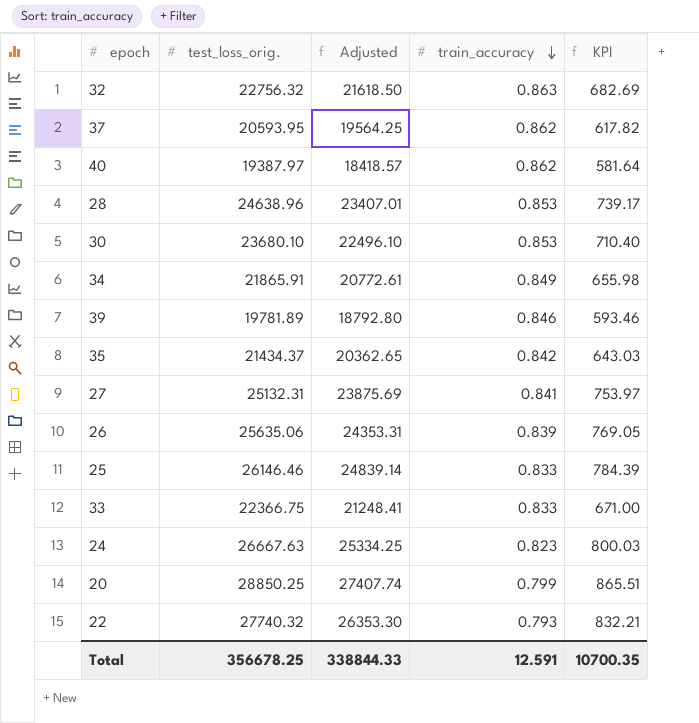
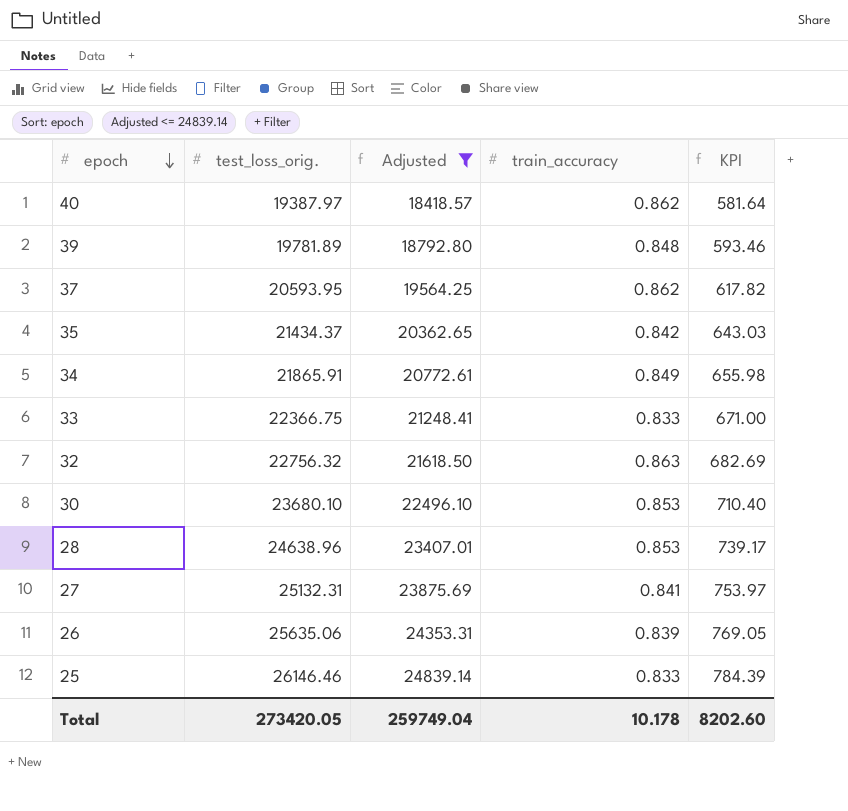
filter: none -> Adjusted <= 24839.14
row order: train_accuracy descending -> epoch descending
39 | train_accuracy: 0.846 -> 0.848
Total | test_loss_orig.: 356678.25 -> 273420.05
Total | Adjusted: 338844.33 -> 259749.04
Total | train_accuracy: 12.591 -> 10.178
Total | KPI: 10700.35 -> 8202.60

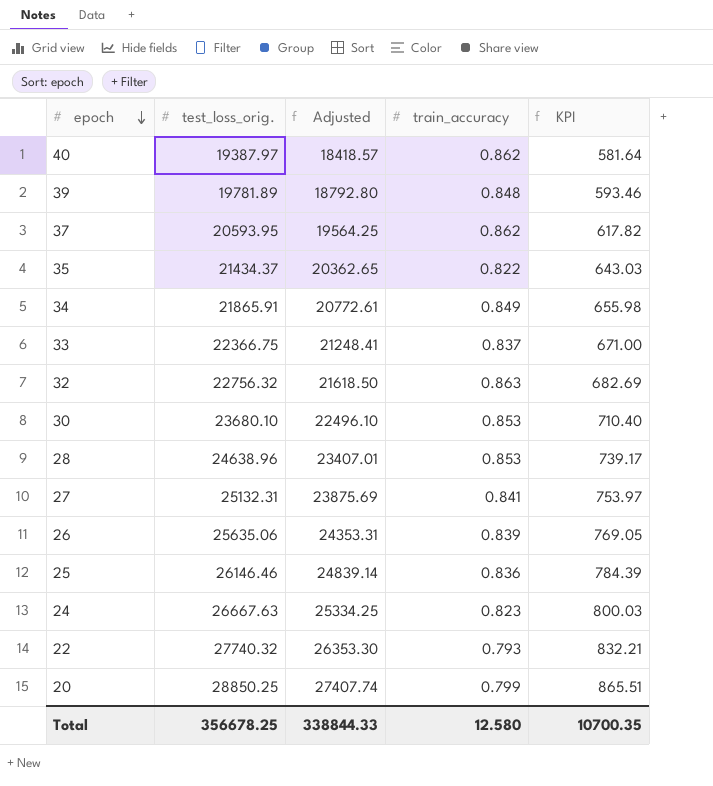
filter: Adjusted <= 24839.14 -> none
35 | train_accuracy: 0.842 -> 0.822
33 | train_accuracy: 0.833 -> 0.837
25 | train_accuracy: 0.833 -> 0.836
Total | test_loss_orig.: 273420.05 -> 356678.25
Total | Adjusted: 259749.04 -> 338844.33
Total | train_accuracy: 10.178 -> 12.580
Total | KPI: 8202.60 -> 10700.35

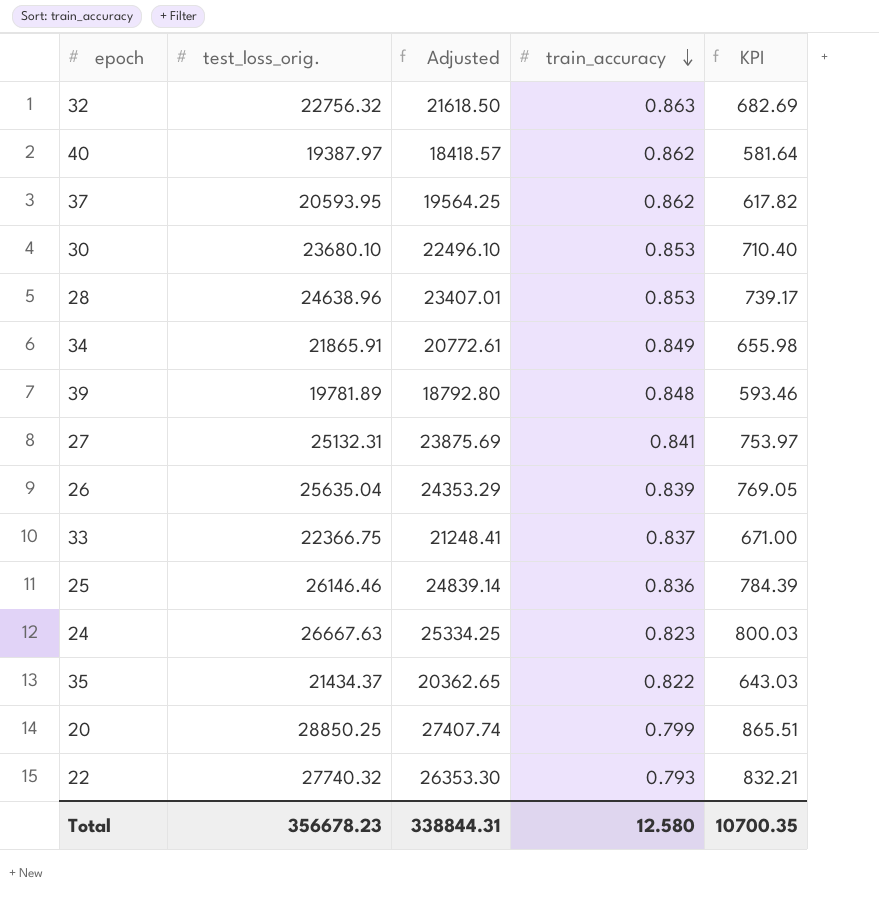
row order: epoch descending -> train_accuracy descending
26 | test_loss_orig.: 25635.06 -> 25635.04
26 | Adjusted: 24353.31 -> 24353.29
Total | test_loss_orig.: 356678.25 -> 356678.23
Total | Adjusted: 338844.33 -> 338844.31

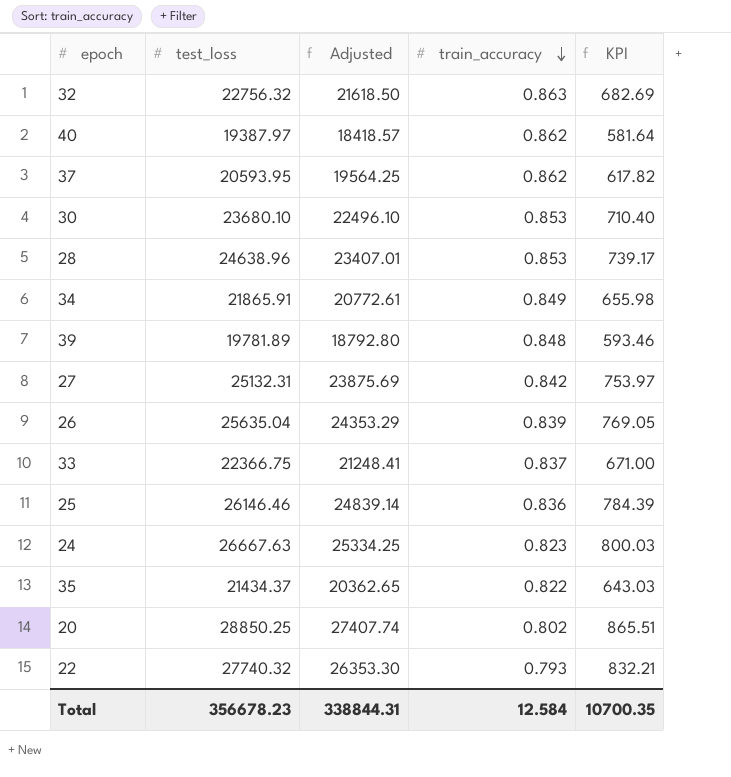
column name: test_loss_orig. -> test_loss
27 | train_accuracy: 0.841 -> 0.842
20 | train_accuracy: 0.799 -> 0.802
Total | train_accuracy: 12.580 -> 12.584

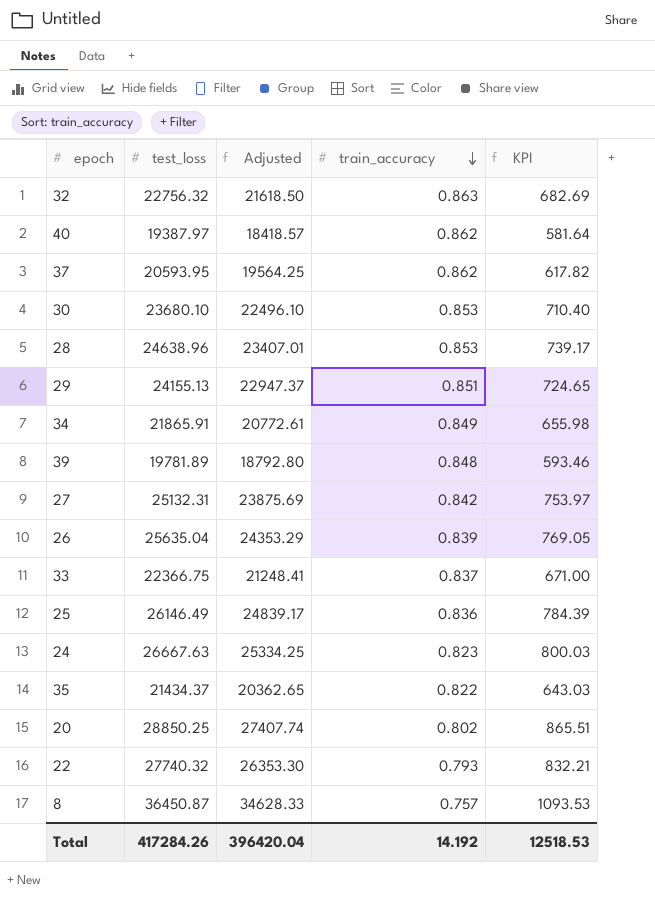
row 29: none -> 24155.13 | 22947.37 | 0.851 | 724.65
25 | test_loss: 26146.46 -> 26146.49
25 | Adjusted: 24839.14 -> 24839.17
row 8: none -> 36450.87 | 34628.33 | 0.757 | 1093.53
Total | test_loss: 356678.23 -> 417284.26
Total | Adjusted: 338844.31 -> 396420.04
Total | train_accuracy: 12.584 -> 14.192
Total | KPI: 10700.35 -> 12518.53

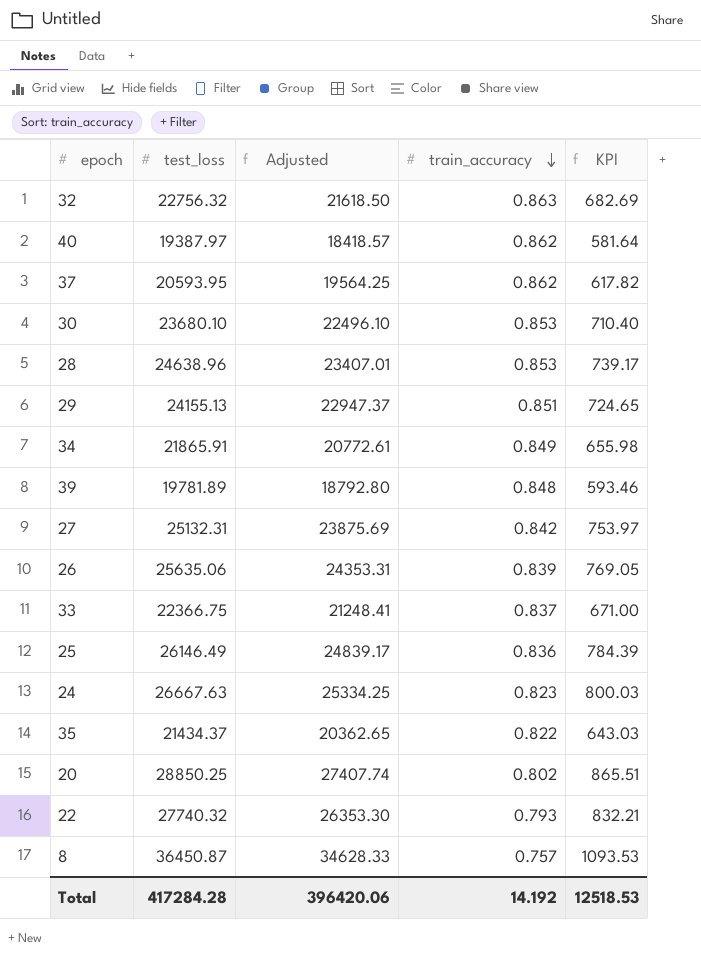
26 | test_loss: 25635.04 -> 25635.06
26 | Adjusted: 24353.29 -> 24353.31
Total | test_loss: 417284.26 -> 417284.28
Total | Adjusted: 396420.04 -> 396420.06

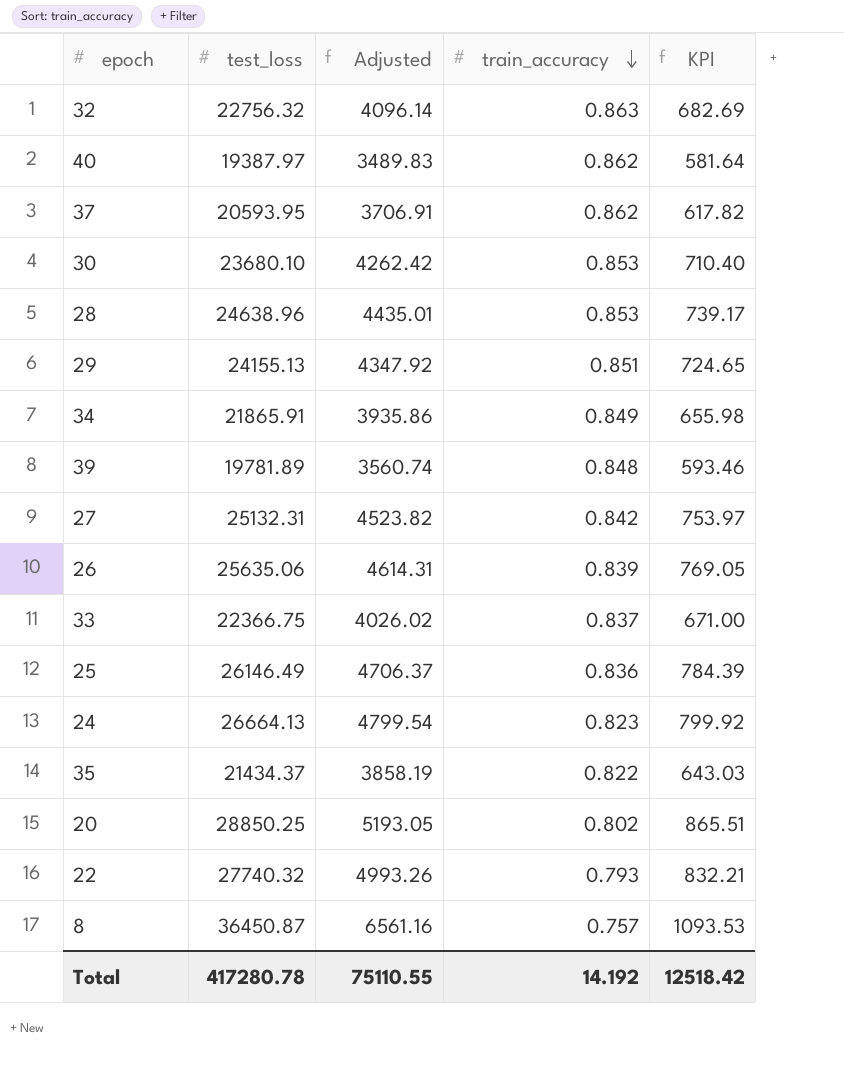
column Adjusted | formula: [test_loss] * 0.95 -> [test_loss] * 0.18
24 | test_loss: 26667.63 -> 26664.13
24 | KPI: 800.03 -> 799.92
Total | test_loss: 417284.28 -> 417280.78
Total | Adjusted: 396420.06 -> 75110.55
Total | KPI: 12518.53 -> 12518.42

